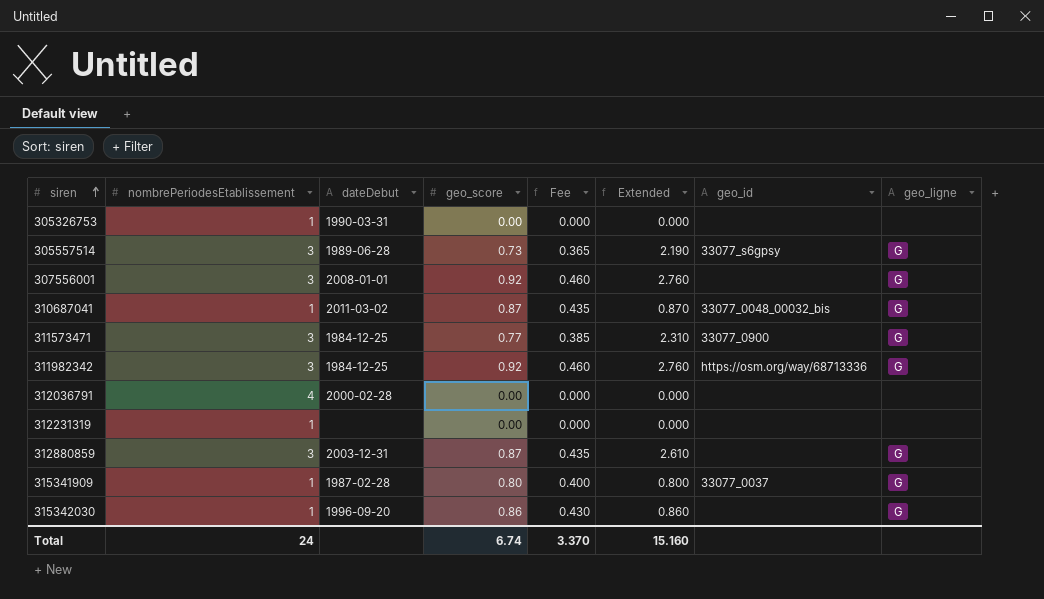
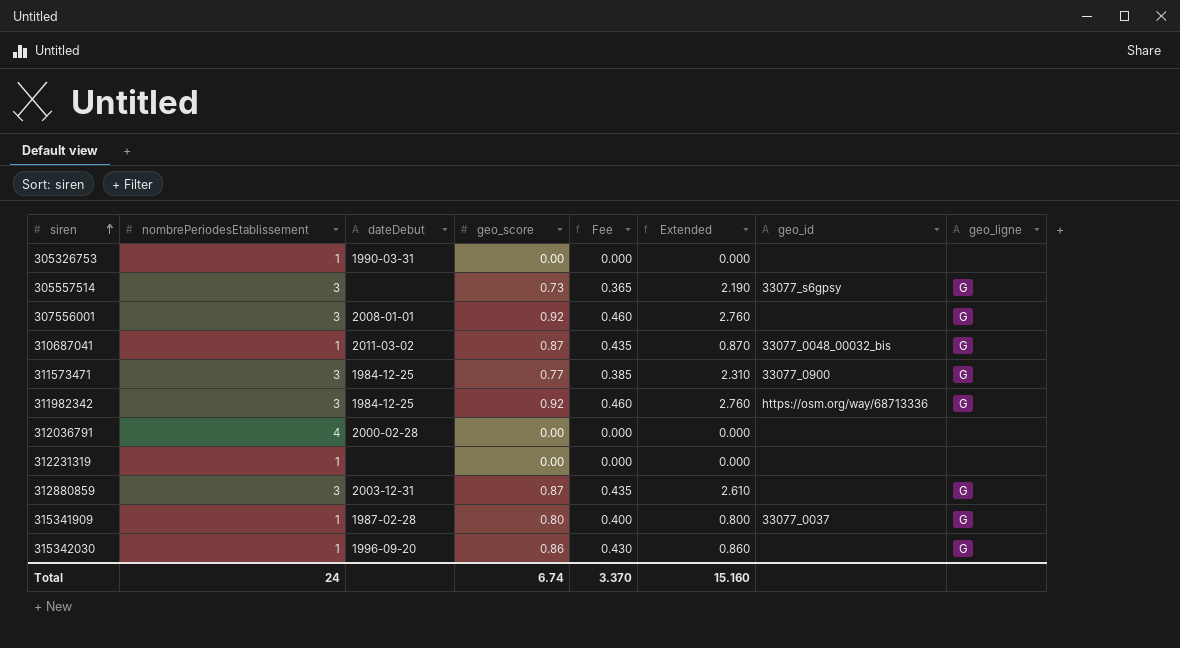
305557514 | dateDebut: 1989-06-28 -> none

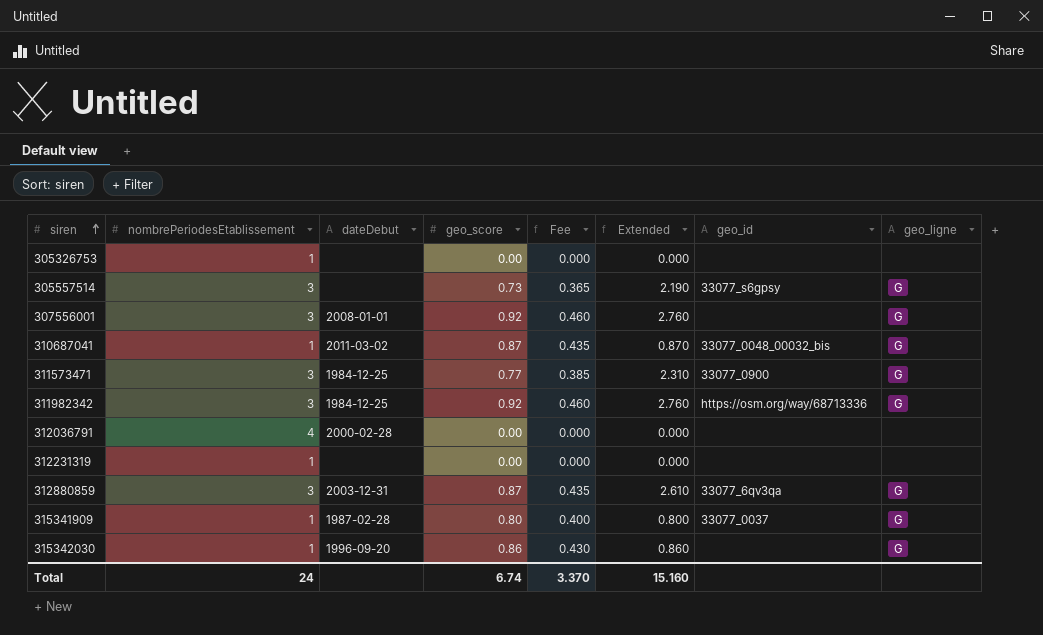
305326753 | dateDebut: 1990-03-31 -> none
312880859 | geo_id: none -> 33077_6qv3qa

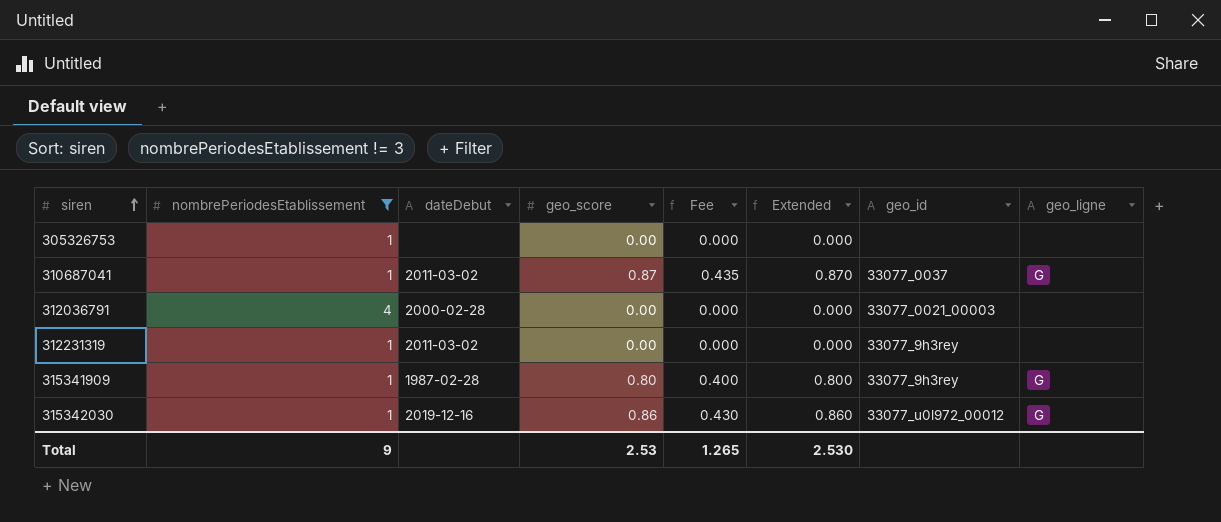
filter: none -> nombrePeriodesEtablissement != 3
310687041 | geo_id: 33077_0048_00032_bis -> 33077_0037
312036791 | geo_id: none -> 33077_0021_00003
312231319 | dateDebut: none -> 2011-03-02
312231319 | geo_id: none -> 33077_9h3rey
315341909 | geo_id: 33077_0037 -> 33077_9h3rey
315342030 | dateDebut: 1996-09-20 -> 2019-12-16
315342030 | geo_id: none -> 33077_u0l972_00012
Total | nombrePeriodesEtablissement: 24 -> 9
Total | geo_score: 6.74 -> 2.53
Total | Fee: 3.370 -> 1.265
Total | Extended: 15.160 -> 2.530

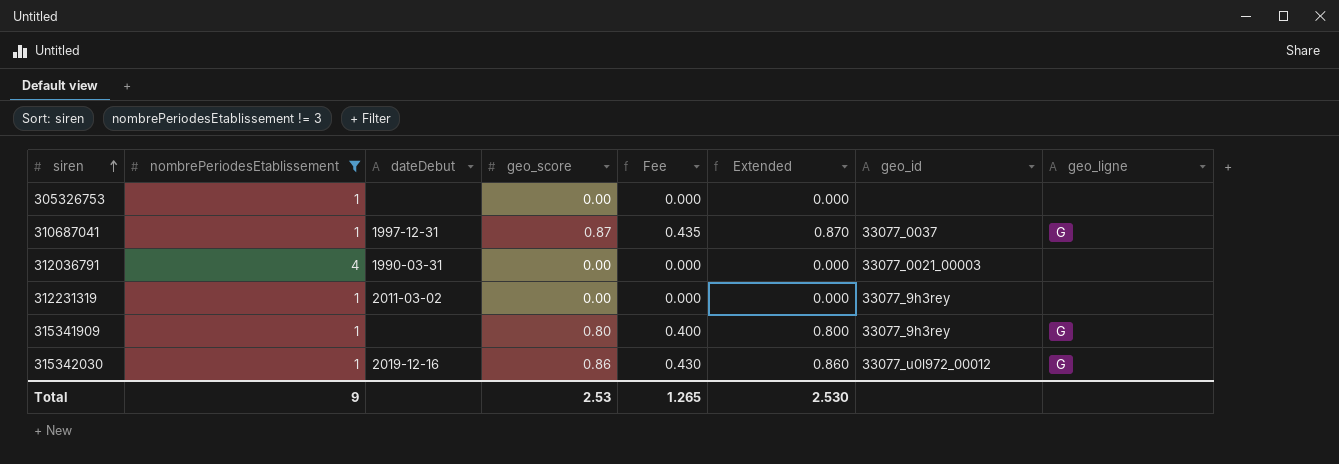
310687041 | dateDebut: 2011-03-02 -> 1997-12-31
312036791 | dateDebut: 2000-02-28 -> 1990-03-31
315341909 | dateDebut: 1987-02-28 -> none

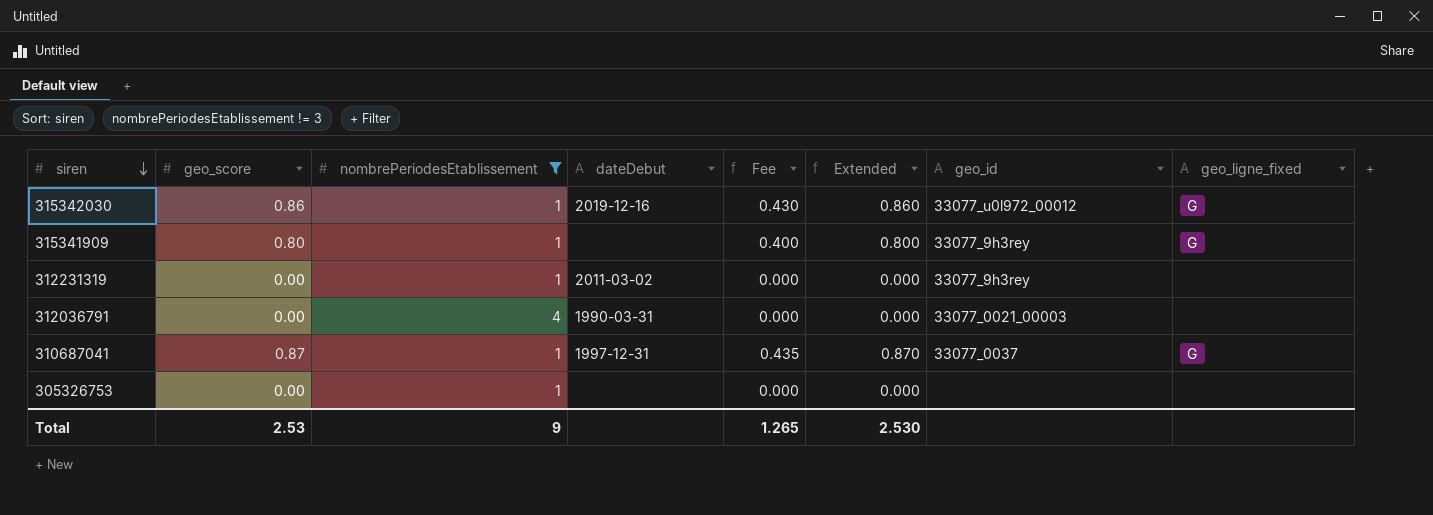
row order: siren ascending -> siren descending
column geo_score | position: 4 -> 2
column name: geo_ligne -> geo_ligne_fixed

